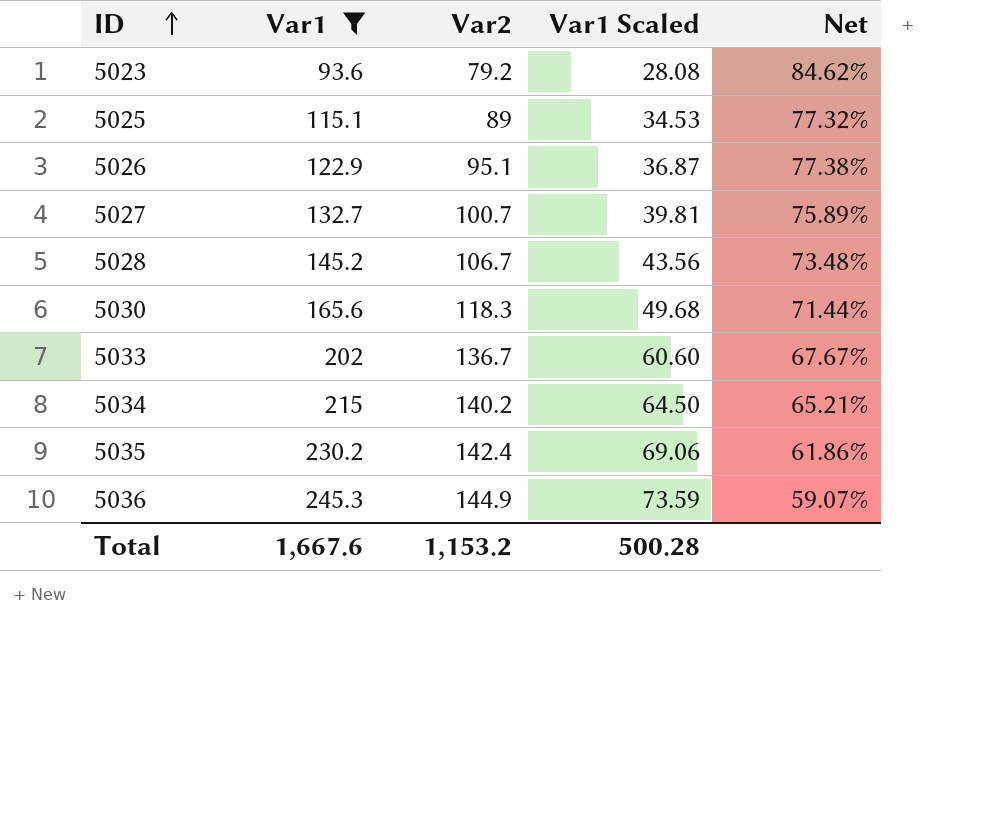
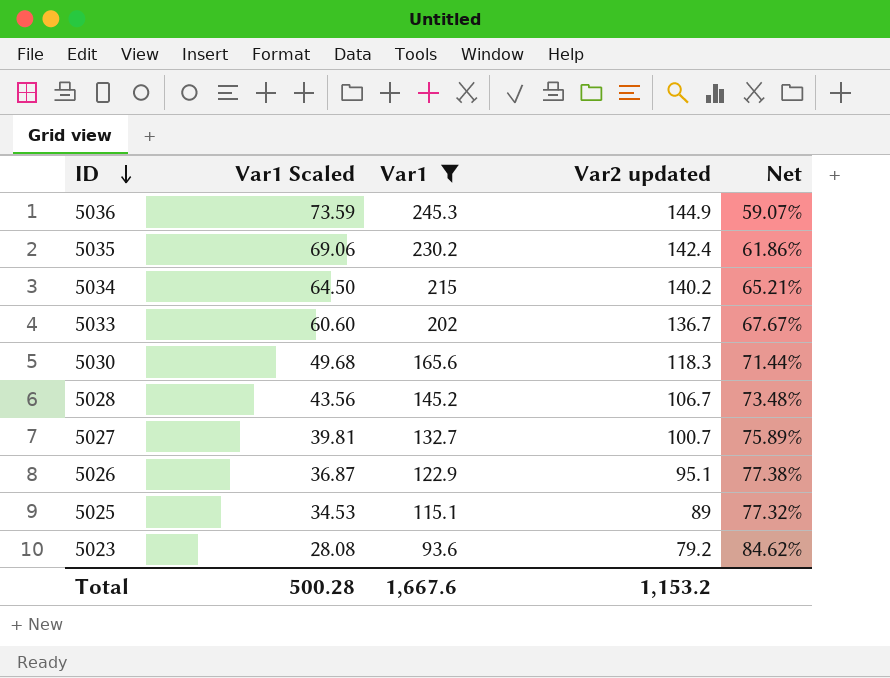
row order: ID ascending -> ID descending
column Var1 Scaled | position: 4 -> 2
column name: Var2 -> Var2 updated

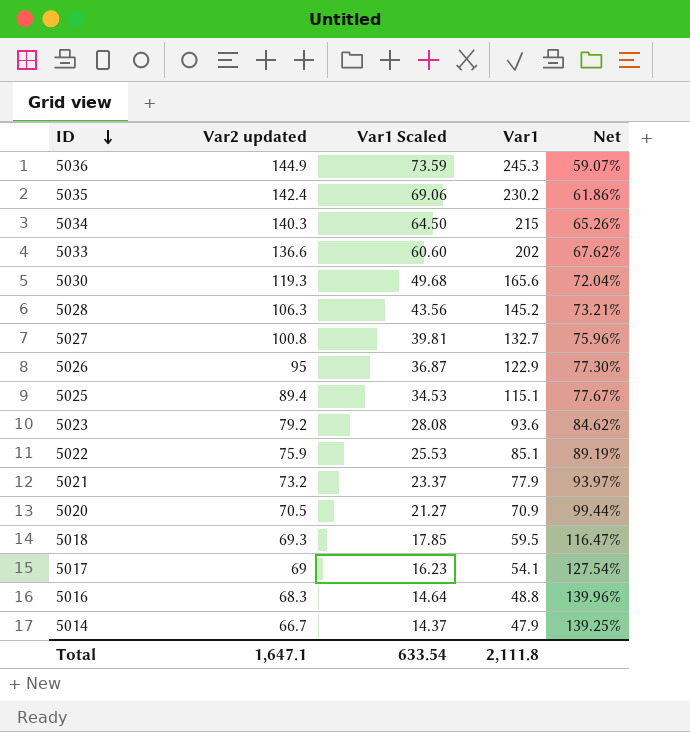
filter: Var1 >= 93.6 -> none
column Var2 updated | position: 4 -> 2
5034 | Var2 updated: 140.2 -> 140.3
5034 | Net: 65.21% -> 65.26%
5033 | Var2 updated: 136.7 -> 136.6
5033 | Net: 67.67% -> 67.62%
5030 | Var2 updated: 118.3 -> 119.3
5030 | Net: 71.44% -> 72.04%
5028 | Var2 updated: 106.7 -> 106.3
5028 | Net: 73.48% -> 73.21%
5027 | Var2 updated: 100.7 -> 100.8
5027 | Net: 75.89% -> 75.96%
5026 | Var2 updated: 95.1 -> 95
5026 | Net: 77.38% -> 77.30%
5025 | Var2 updated: 89 -> 89.4
5025 | Net: 77.32% -> 77.67%
Total | Var2 updated: 1,153.2 -> 1,647.1
Total | Var1 Scaled: 500.28 -> 633.54
Total | Var1: 1,667.6 -> 2,111.8

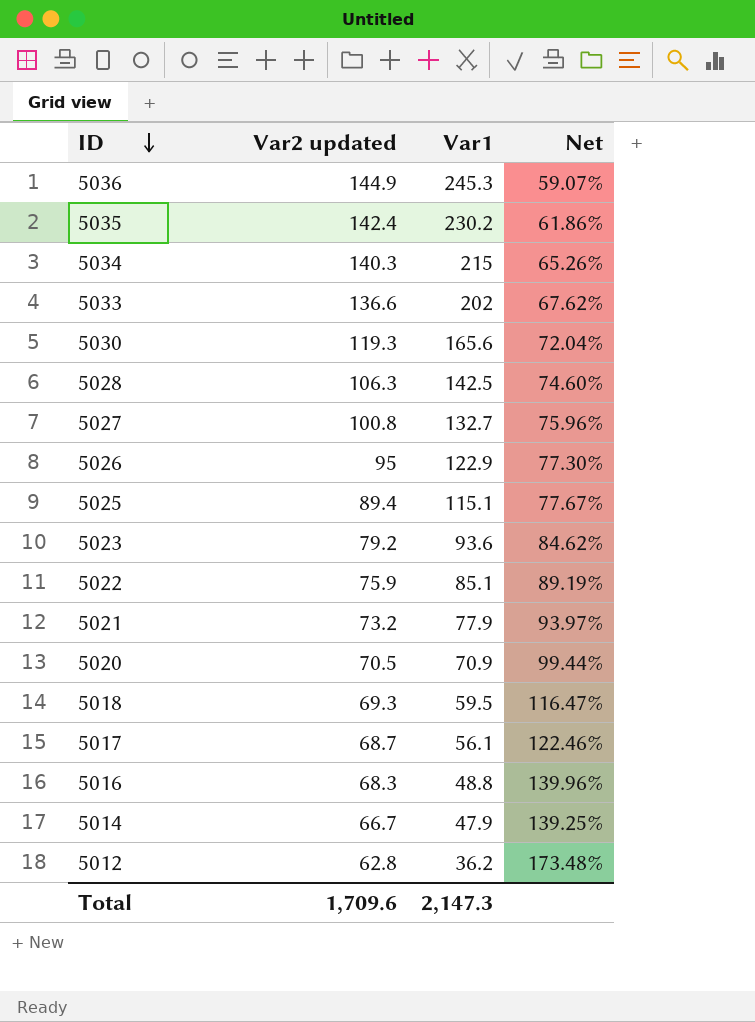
column Var1 Scaled | formula: [Var1] * 0.3 -> none
5028 | Var1: 145.2 -> 142.5
5028 | Net: 73.21% -> 74.60%
5017 | Var2 updated: 69 -> 68.7
5017 | Var1: 54.1 -> 56.1
5017 | Net: 127.54% -> 122.46%
row 5012: none -> 62.8 | 36.2 | 173.48%
Total | Var2 updated: 1,647.1 -> 1,709.6
Total | Var1: 2,111.8 -> 2,147.3

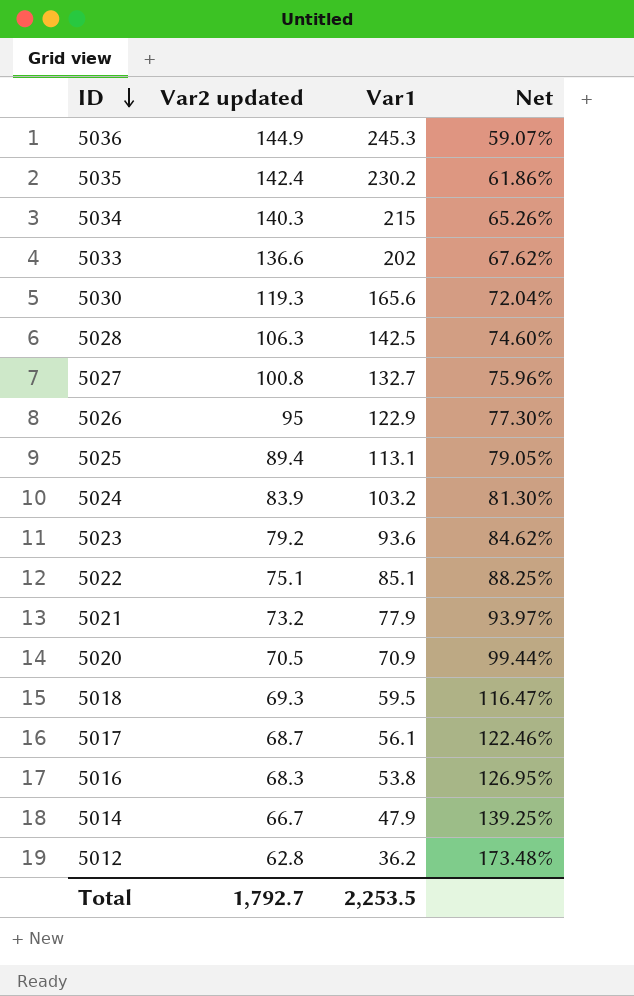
5025 | Var1: 115.1 -> 113.1
5025 | Net: 77.67% -> 79.05%
row 5024: none -> 83.9 | 103.2 | 81.30%
5022 | Var2 updated: 75.9 -> 75.1
5022 | Net: 89.19% -> 88.25%
5016 | Var1: 48.8 -> 53.8
5016 | Net: 139.96% -> 126.95%
Total | Var2 updated: 1,709.6 -> 1,792.7
Total | Var1: 2,147.3 -> 2,253.5

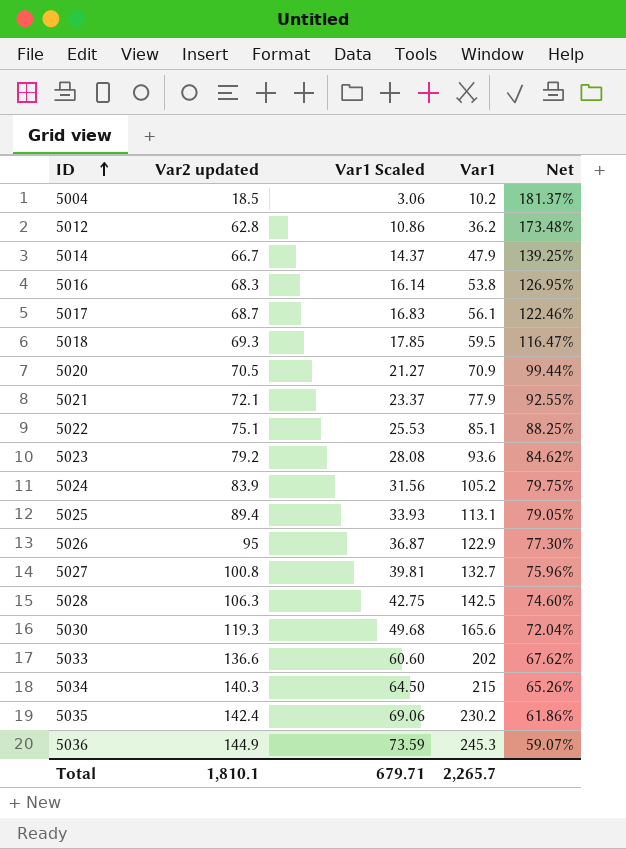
row order: ID descending -> ID ascending
column Var1 Scaled | formula: none -> [Var1] * 0.3
row 5004: none -> 18.5 | 3.06 | 10.2 | 181.37%
5021 | Var2 updated: 73.2 -> 72.1
5021 | Net: 93.97% -> 92.55%
5024 | Var1: 103.2 -> 105.2
5024 | Net: 81.30% -> 79.75%
Total | Var2 updated: 1,792.7 -> 1,810.1
Total | Var1: 2,253.5 -> 2,265.7

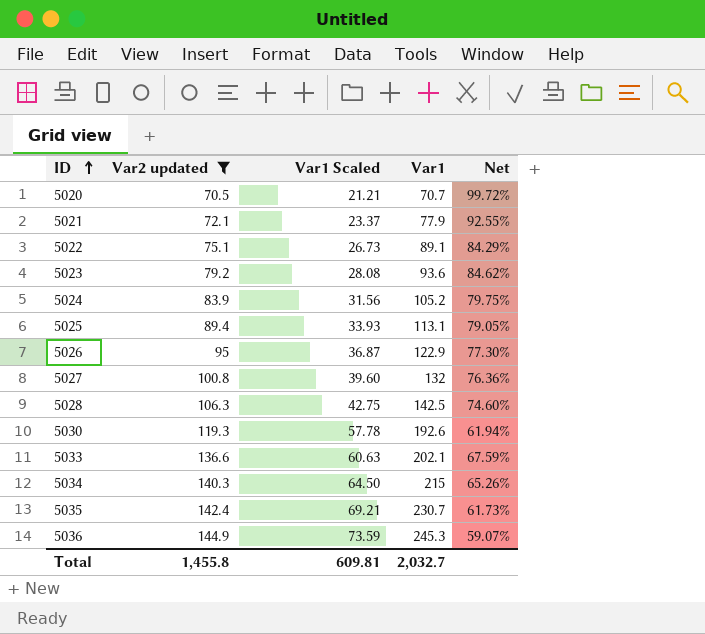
filter: none -> Var2 updated >= 70.5
5020 | Var1 Scaled: 21.27 -> 21.21
5020 | Var1: 70.9 -> 70.7
5020 | Net: 99.44% -> 99.72%
5022 | Var1 Scaled: 25.53 -> 26.73
5022 | Var1: 85.1 -> 89.1
5022 | Net: 88.25% -> 84.29%
5027 | Var1 Scaled: 39.81 -> 39.60
5027 | Var1: 132.7 -> 132
5027 | Net: 75.96% -> 76.36%
5030 | Var1 Scaled: 49.68 -> 57.78
5030 | Var1: 165.6 -> 192.6
5030 | Net: 72.04% -> 61.94%
5033 | Var1 Scaled: 60.60 -> 60.63
5033 | Var1: 202 -> 202.1
5033 | Net: 67.62% -> 67.59%
5035 | Var1 Scaled: 69.06 -> 69.21
5035 | Var1: 230.2 -> 230.7
5035 | Net: 61.86% -> 61.73%
Total | Var2 updated: 1,810.1 -> 1,455.8
Total | Var1 Scaled: 679.71 -> 609.81
Total | Var1: 2,265.7 -> 2,032.7

